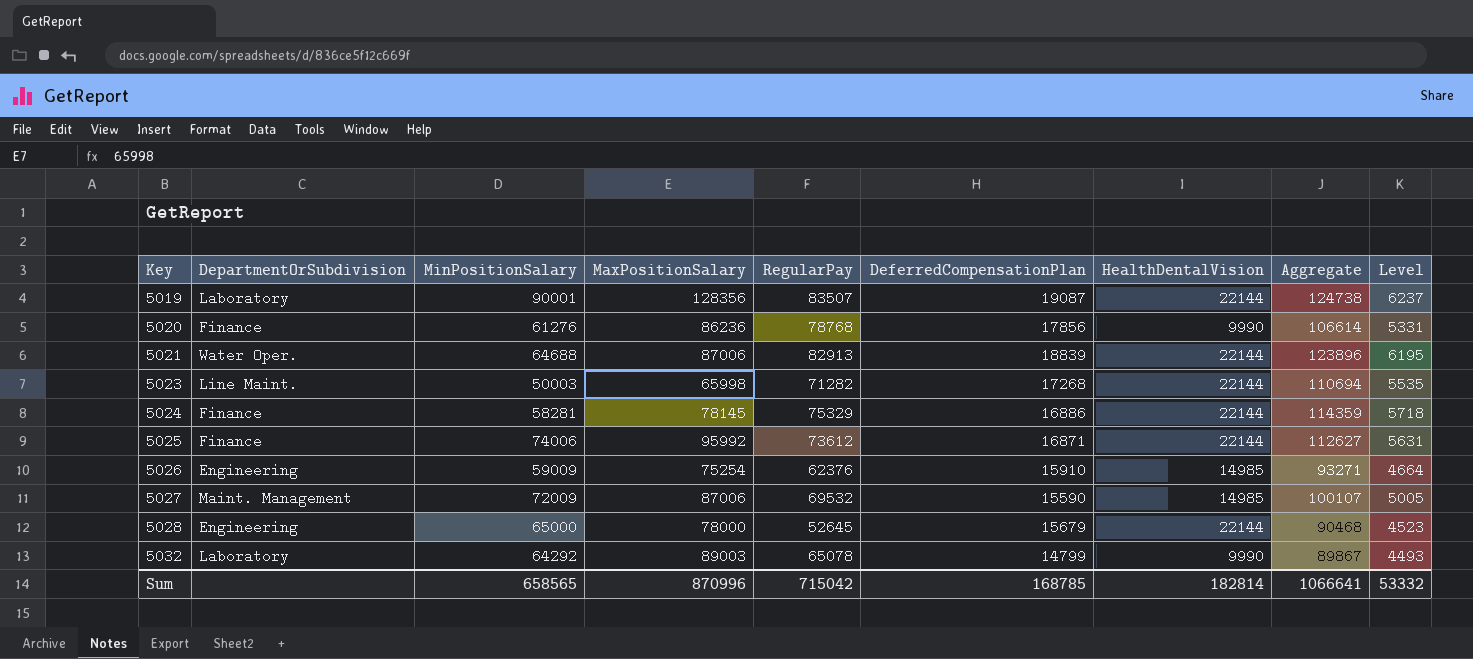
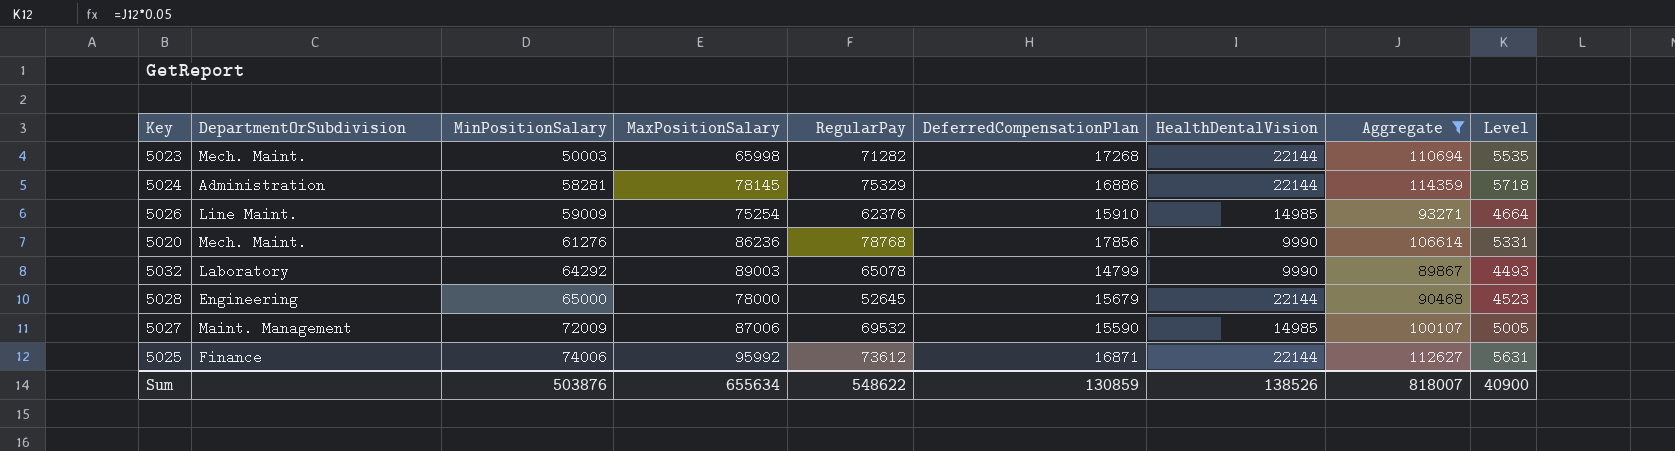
filter: none -> Aggregate <= 114359
row order: Key ascending -> MinPositionSalary ascending
5023 | DepartmentOrSubdivision: Line Maint. -> Mech. Maint.
5024 | DepartmentOrSubdivision: Finance -> Administration
5026 | DepartmentOrSubdivision: Engineering -> Line Maint.
5020 | DepartmentOrSubdivision: Finance -> Mech. Maint.
Sum | MinPositionSalary: 658565 -> 503876
Sum | MaxPositionSalary: 870996 -> 655634
Sum | RegularPay: 715042 -> 548622
Sum | DeferredCompensationPlan: 168785 -> 130859
Sum | HealthDentalVision: 182814 -> 138526
Sum | Aggregate: 1066641 -> 818007
Sum | Level: 53332 -> 40900

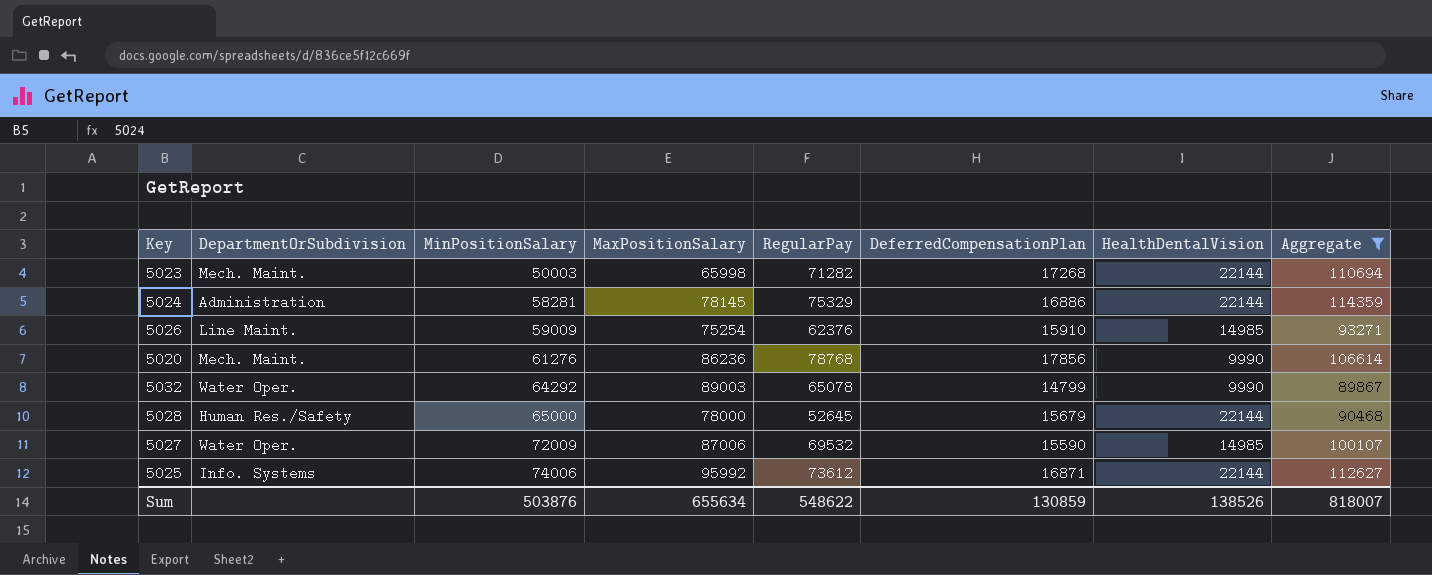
column Level | formula: [Aggregate] * 0.05 -> none
5032 | DepartmentOrSubdivision: Laboratory -> Water Oper.
5028 | DepartmentOrSubdivision: Engineering -> Human Res./Safety
5027 | DepartmentOrSubdivision: Maint. Management -> Water Oper.
5025 | DepartmentOrSubdivision: Finance -> Info. Systems

